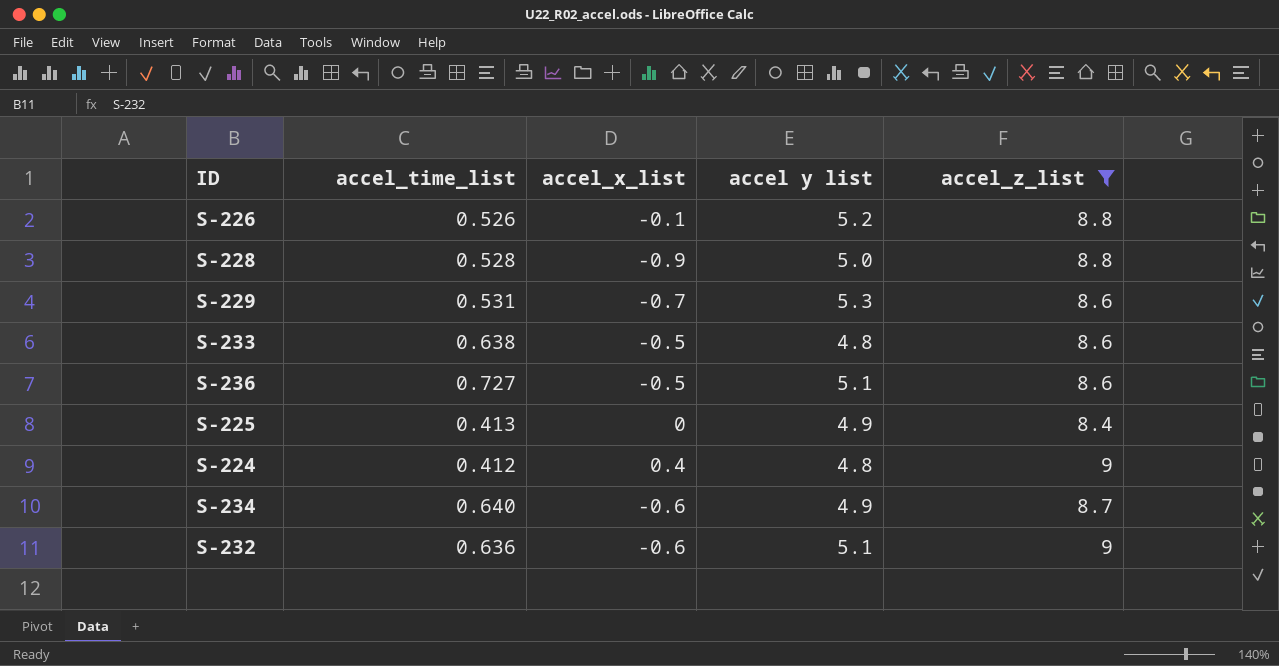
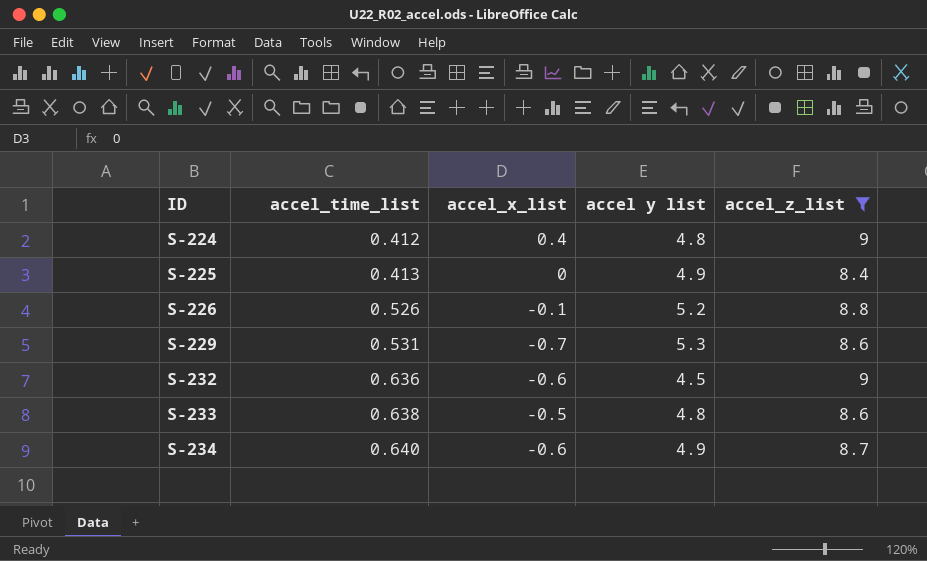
row order: none -> ID ascending
row S-228: 0.528 | -0.9 | 5.0 | 8.8 -> none
row S-236: 0.727 | -0.5 | 5.1 | 8.6 -> none
S-232 | accel y list: 5.1 -> 4.5

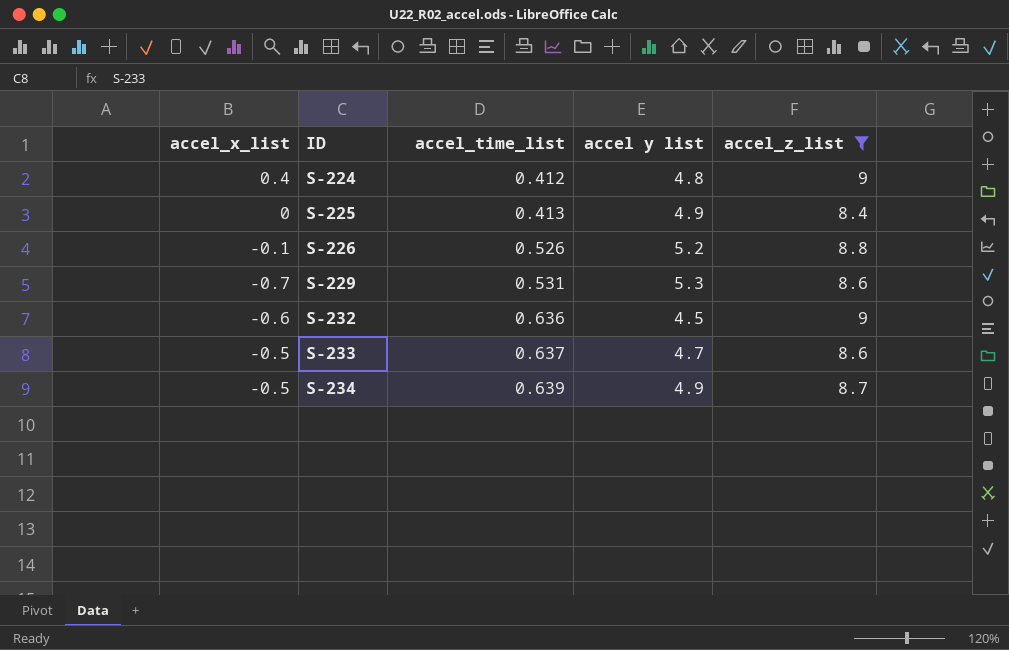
column accel_x_list | position: 3 -> 1
S-233 | accel_time_list: 0.638 -> 0.637
S-233 | accel y list: 4.8 -> 4.7
S-234 | accel_x_list: -0.6 -> -0.5
S-234 | accel_time_list: 0.640 -> 0.639

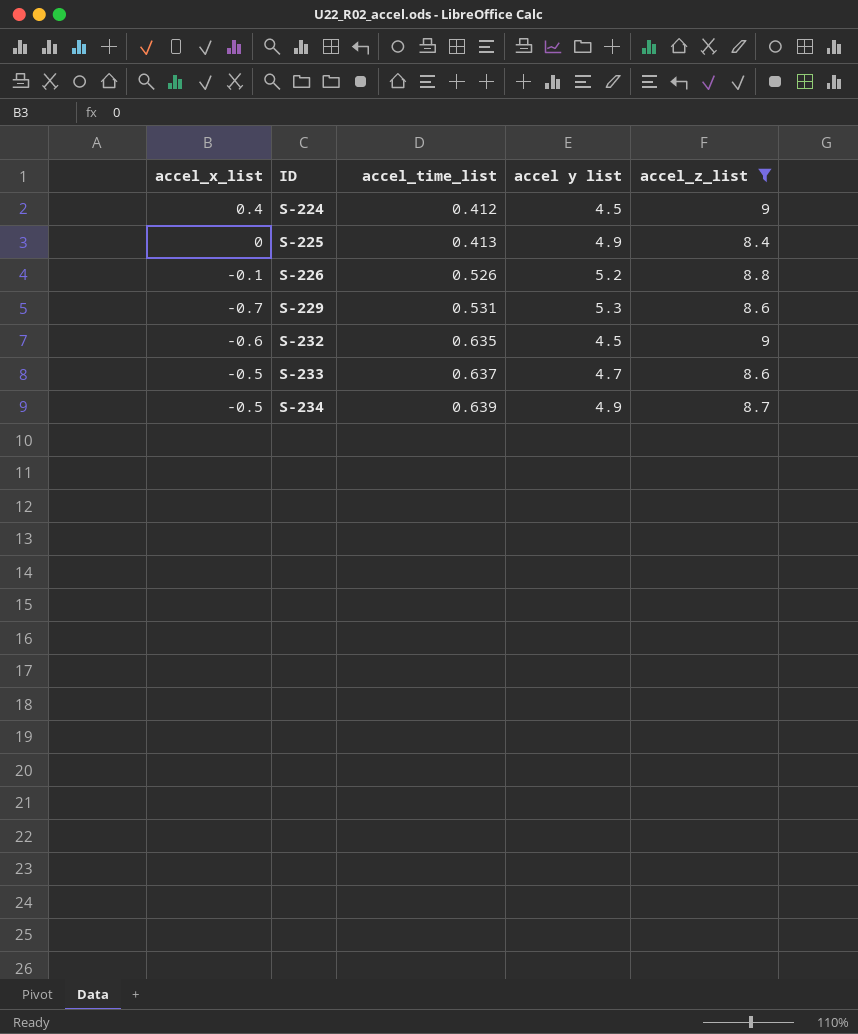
S-224 | accel y list: 4.8 -> 4.5
S-232 | accel_time_list: 0.636 -> 0.635

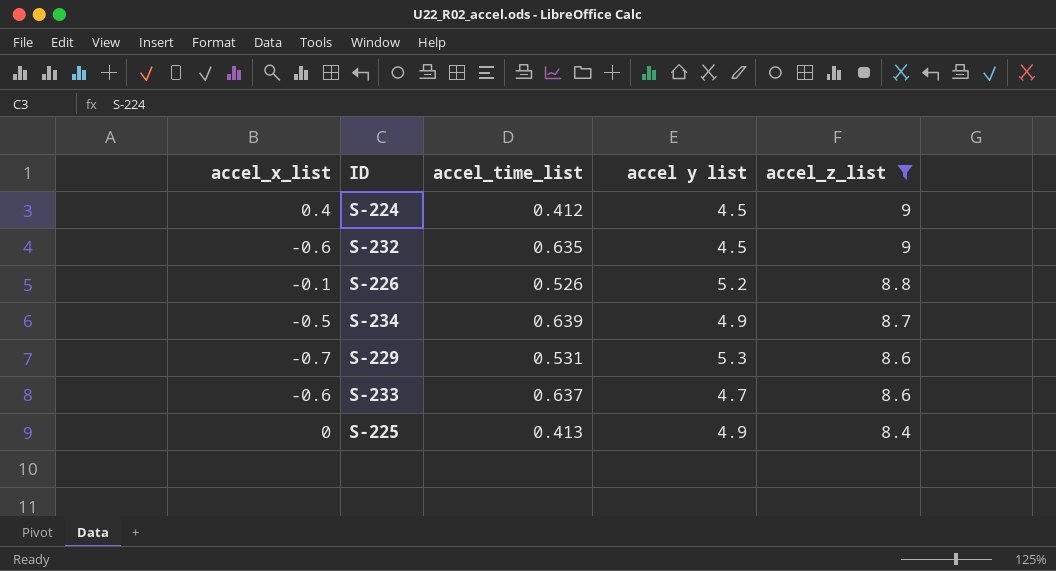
row order: ID ascending -> accel_z_list descending
S-233 | accel_x_list: -0.5 -> -0.6

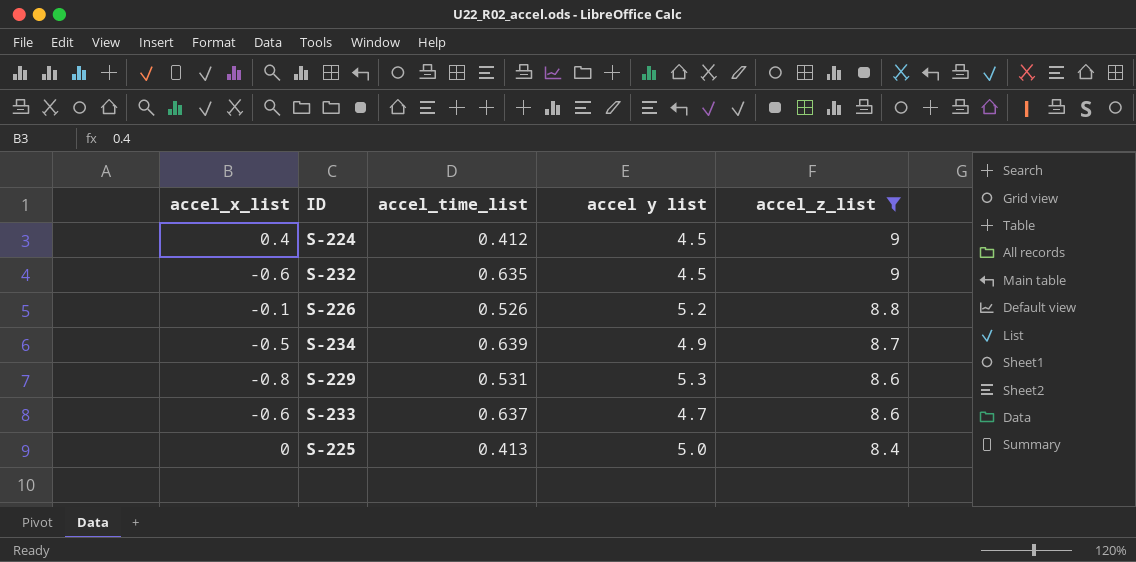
S-229 | accel_x_list: -0.7 -> -0.8
S-225 | accel y list: 4.9 -> 5.0

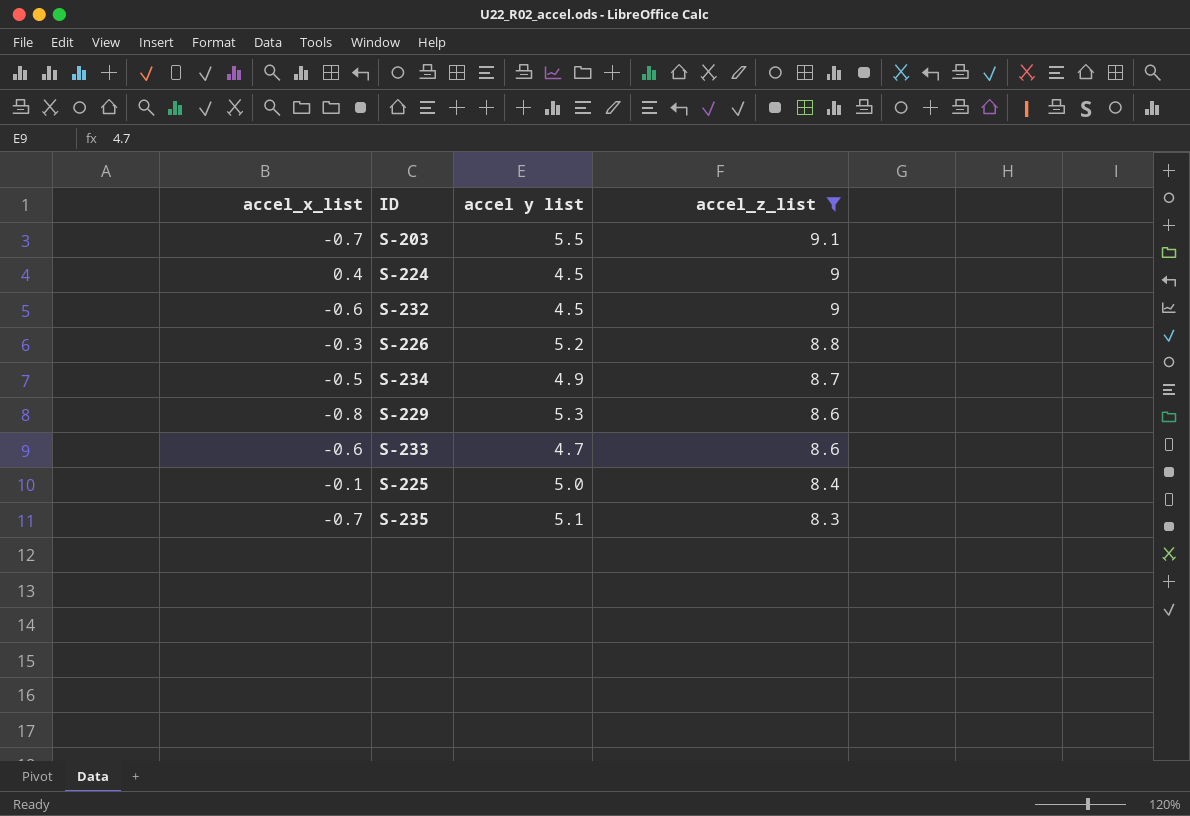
column accel_time_list | position: 3 -> none
row S-203: none -> -0.7 | 5.5 | 9.1
S-226 | accel_x_list: -0.1 -> -0.3
S-225 | accel_x_list: 0 -> -0.1
row S-235: none -> -0.7 | 5.1 | 8.3

